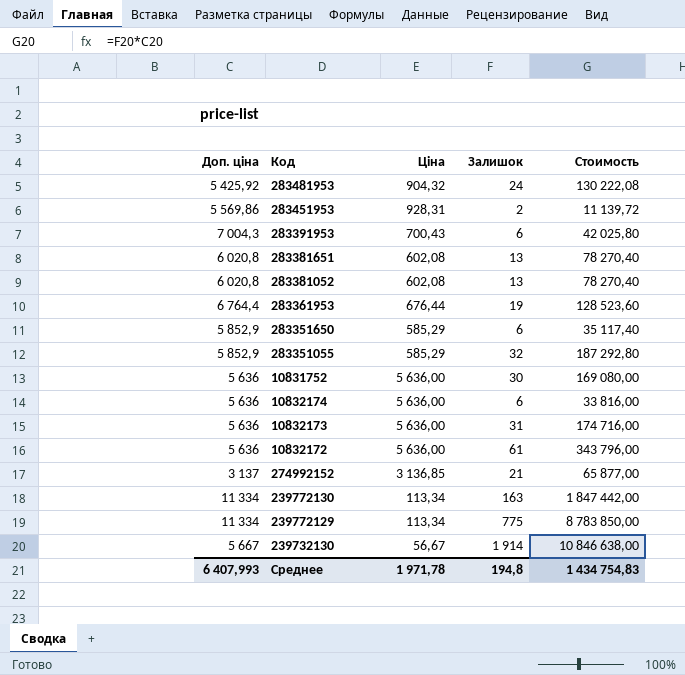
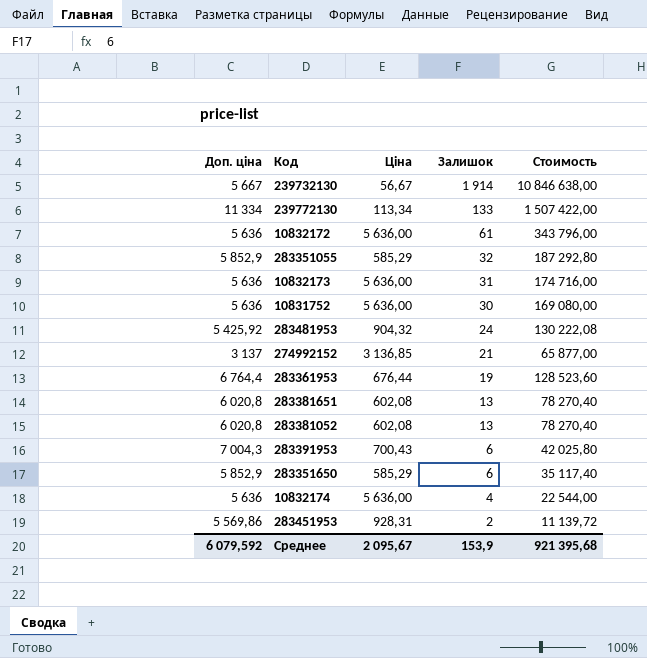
row order: none -> Залишок descending
row 239772129: 11 334 | 113,34 | 775 | 8 783 850,00 -> none
239772130 | Залишок: 163 -> 133
239772130 | Стоимость: 1 847 442,00 -> 1 507 422,00
10832174 | Залишок: 6 -> 4
10832174 | Стоимость: 33 816,00 -> 22 544,00
Среднее | Доп. ціна: 6 407,993 -> 6 079,592
Среднее | Ціна: 1 971,78 -> 2 095,67
Среднее | Залишок: 194,8 -> 153,9
Среднее | Стоимость: 1 434 754,83 -> 921 395,68

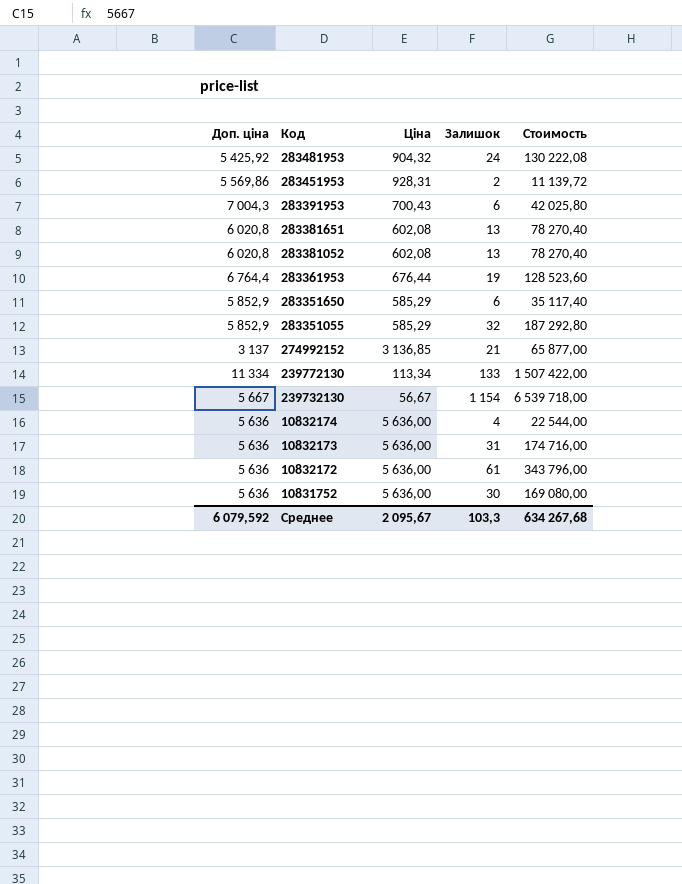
row order: Залишок descending -> Код descending
239732130 | Залишок: 1 914 -> 1 154
239732130 | Стоимость: 10 846 638,00 -> 6 539 718,00
Среднее | Залишок: 153,9 -> 103,3
Среднее | Стоимость: 921 395,68 -> 634 267,68

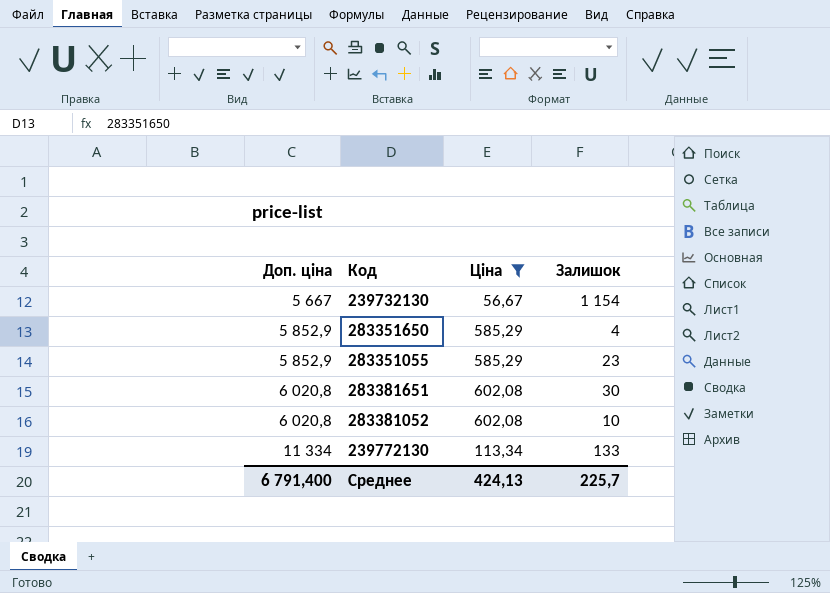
filter: none -> Ціна <= 602,08
row order: Код descending -> Доп. ціна ascending
column Стоимость | formula: [Доп. ціна] * [Залишок] -> none
283351650 | Залишок: 6 -> 4
283351055 | Залишок: 32 -> 23
283381651 | Залишок: 13 -> 30
283381052 | Залишок: 13 -> 10
Среднее | Доп. ціна: 6 079,592 -> 6 791,400
Среднее | Ціна: 2 095,67 -> 424,13
Среднее | Залишок: 103,3 -> 225,7

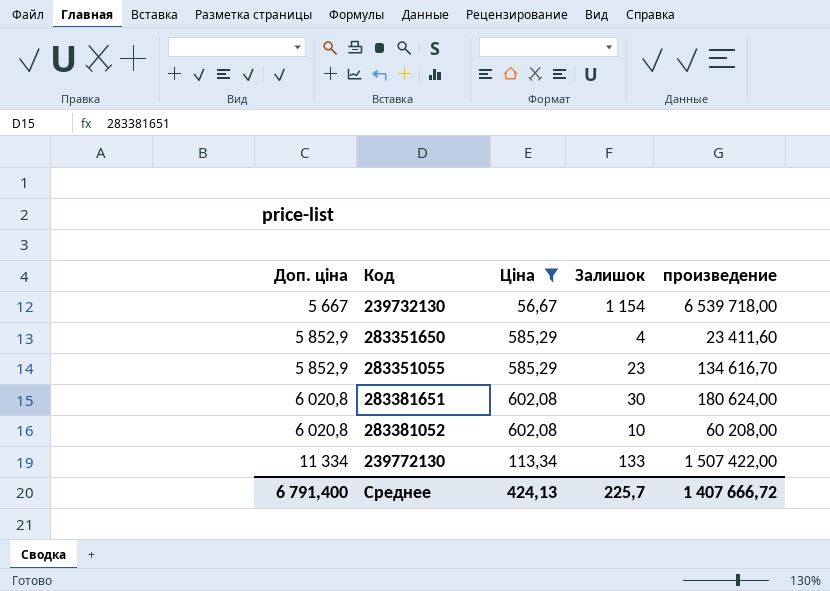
column произведение | formula: none -> [Доп. ціна] * [Залишок]

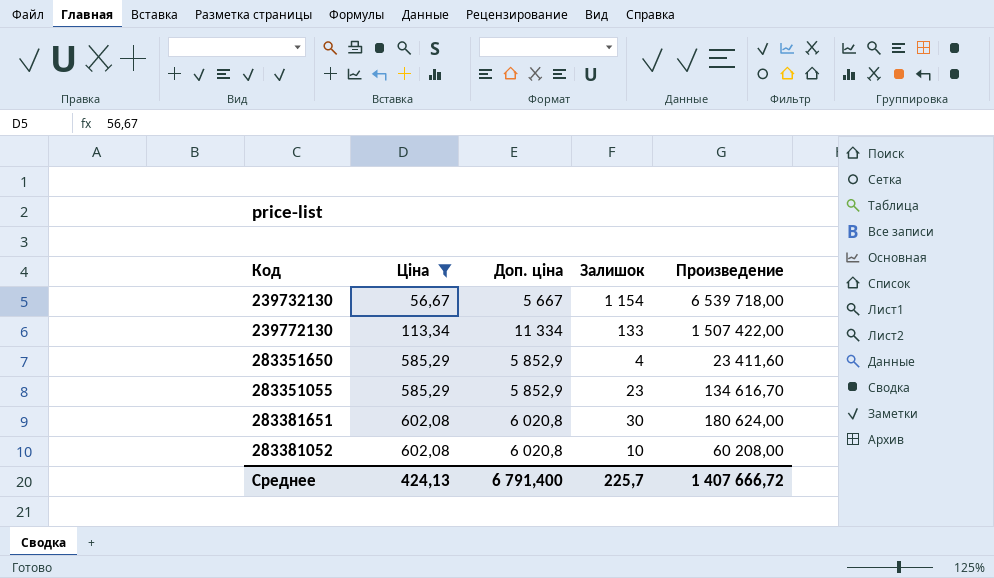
row order: Доп. ціна ascending -> Ціна ascending
column Доп. ціна | position: 1 -> 3
column name: произведение -> Произведение

